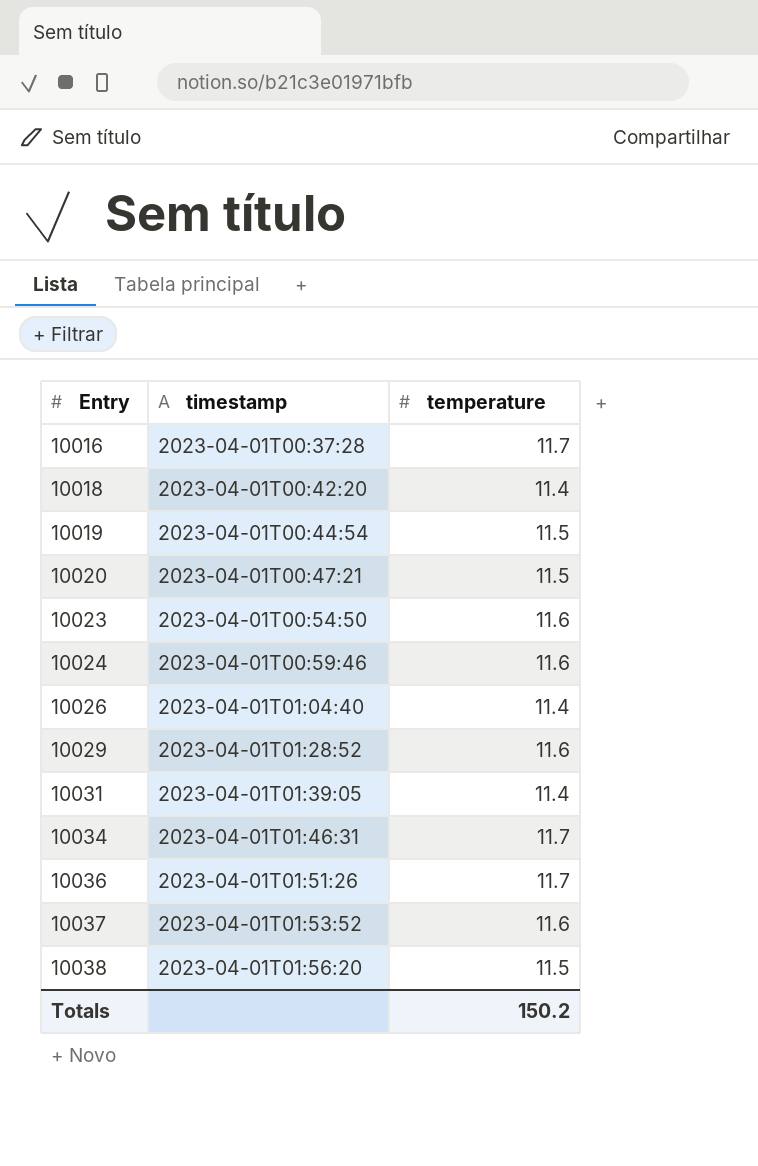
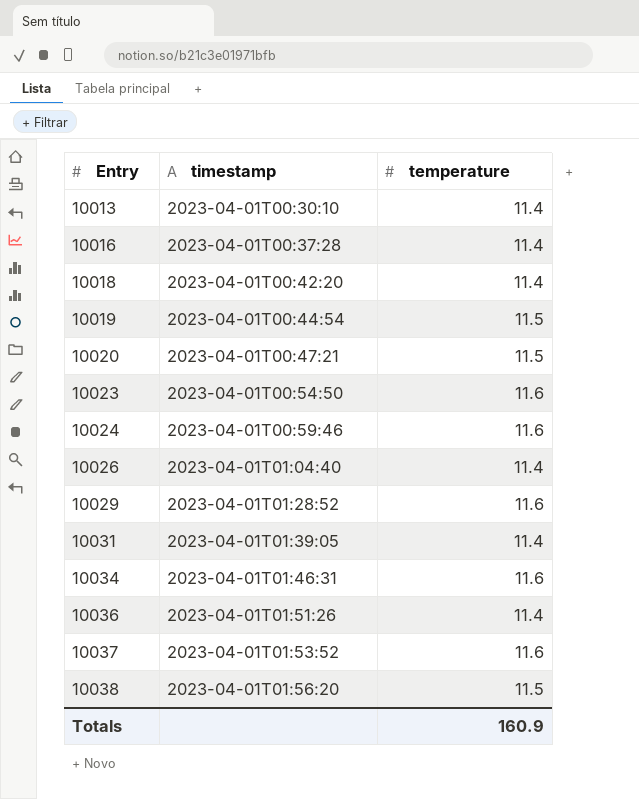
row 10013: none -> 2023-04-01T00:30:10 | 11.4
10016 | temperature: 11.7 -> 11.4
10034 | temperature: 11.7 -> 11.6
10036 | temperature: 11.7 -> 11.4
Totals | temperature: 150.2 -> 160.9

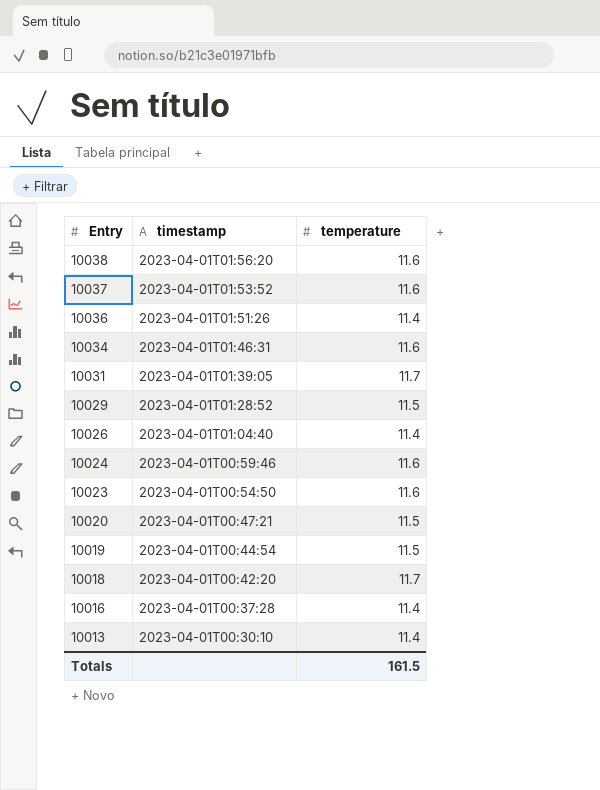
row order: Entry ascending -> Entry descending
10038 | temperature: 11.5 -> 11.6
10031 | temperature: 11.4 -> 11.7
10029 | temperature: 11.6 -> 11.5
10018 | temperature: 11.4 -> 11.7
Totals | temperature: 160.9 -> 161.5

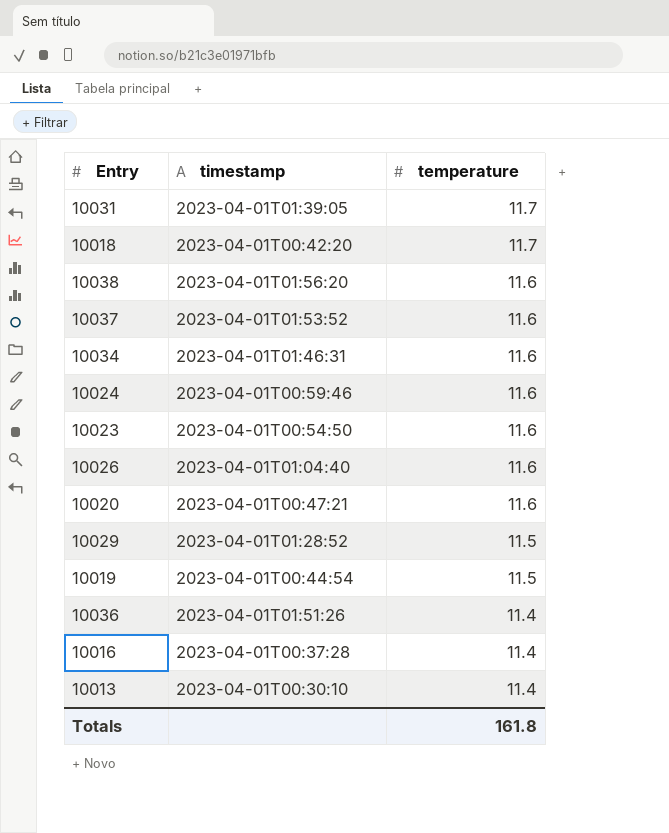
row order: Entry descending -> temperature descending
10026 | temperature: 11.4 -> 11.6
10020 | temperature: 11.5 -> 11.6
Totals | temperature: 161.5 -> 161.8

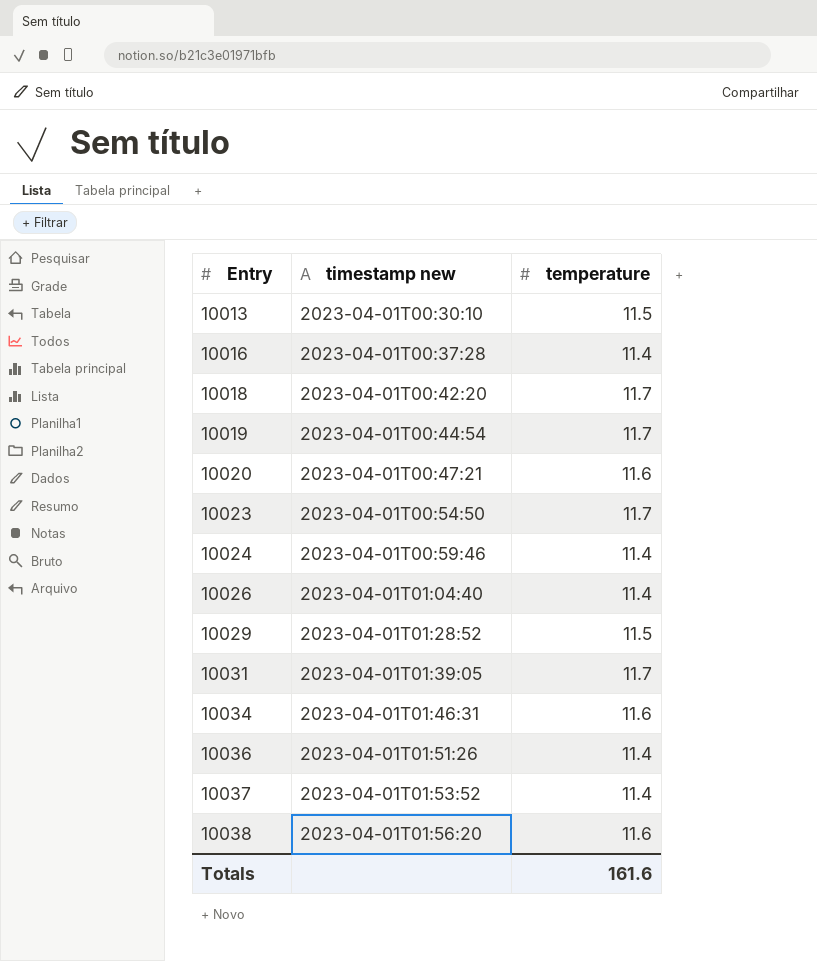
row order: temperature descending -> Entry ascending
column name: timestamp -> timestamp new
10013 | temperature: 11.4 -> 11.5
10019 | temperature: 11.5 -> 11.7
10023 | temperature: 11.6 -> 11.7
10024 | temperature: 11.6 -> 11.4
10026 | temperature: 11.6 -> 11.4
10037 | temperature: 11.6 -> 11.4
Totals | temperature: 161.8 -> 161.6

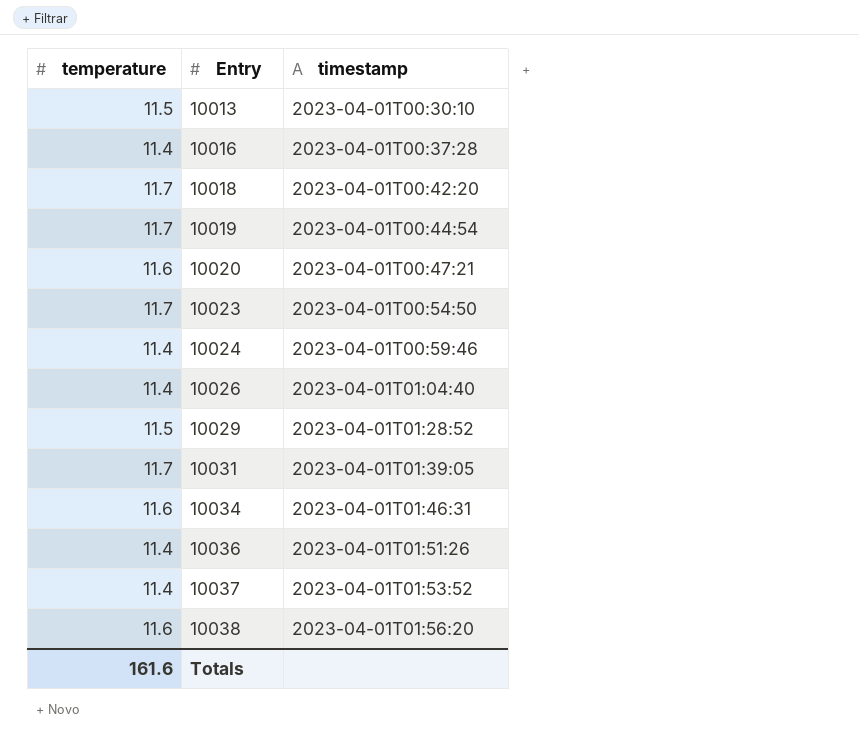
column temperature | position: 3 -> 1
column name: timestamp new -> timestamp

